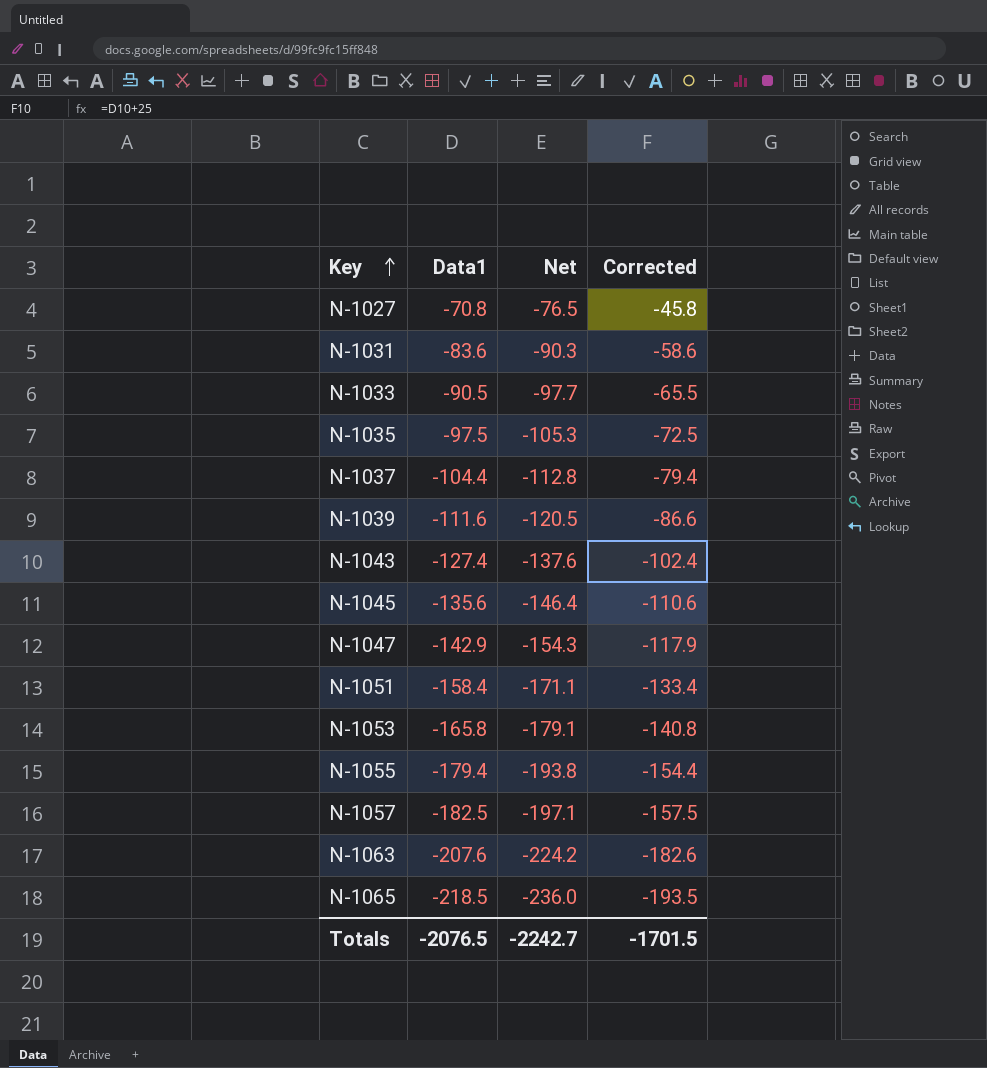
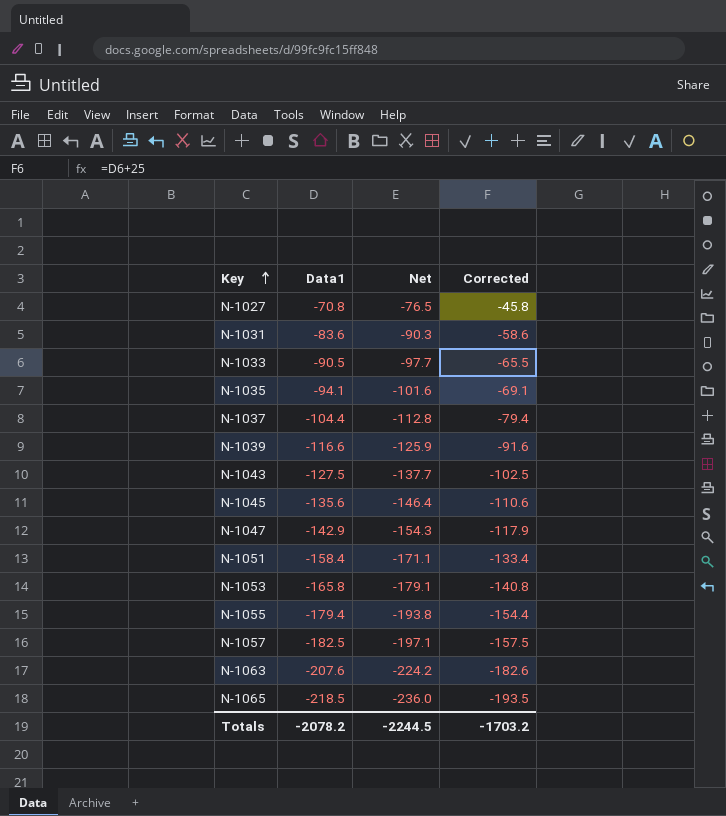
N-1035 | Data1: -97.5 -> -94.1
N-1035 | Net: -105.3 -> -101.6
N-1035 | Corrected: -72.5 -> -69.1
N-1039 | Data1: -111.6 -> -116.6
N-1039 | Net: -120.5 -> -125.9
N-1039 | Corrected: -86.6 -> -91.6
N-1043 | Data1: -127.4 -> -127.5
N-1043 | Net: -137.6 -> -137.7
N-1043 | Corrected: -102.4 -> -102.5
Totals | Data1: -2076.5 -> -2078.2
Totals | Net: -2242.7 -> -2244.5
Totals | Corrected: -1701.5 -> -1703.2

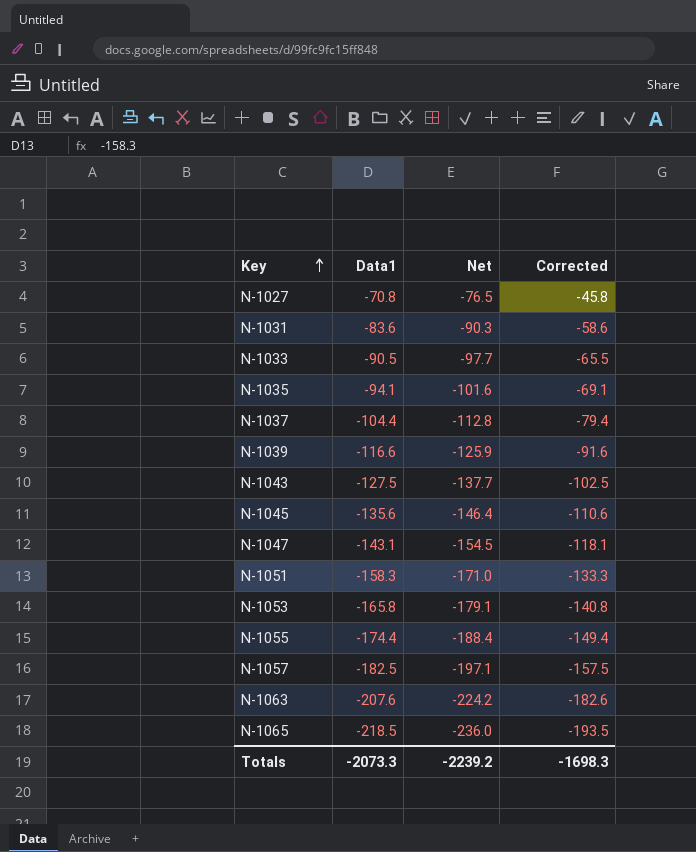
N-1047 | Data1: -142.9 -> -143.1
N-1047 | Net: -154.3 -> -154.5
N-1047 | Corrected: -117.9 -> -118.1
N-1051 | Data1: -158.4 -> -158.3
N-1051 | Net: -171.1 -> -171.0
N-1051 | Corrected: -133.4 -> -133.3
N-1055 | Data1: -179.4 -> -174.4
N-1055 | Net: -193.8 -> -188.4
N-1055 | Corrected: -154.4 -> -149.4
Totals | Data1: -2078.2 -> -2073.3
Totals | Net: -2244.5 -> -2239.2
Totals | Corrected: -1703.2 -> -1698.3

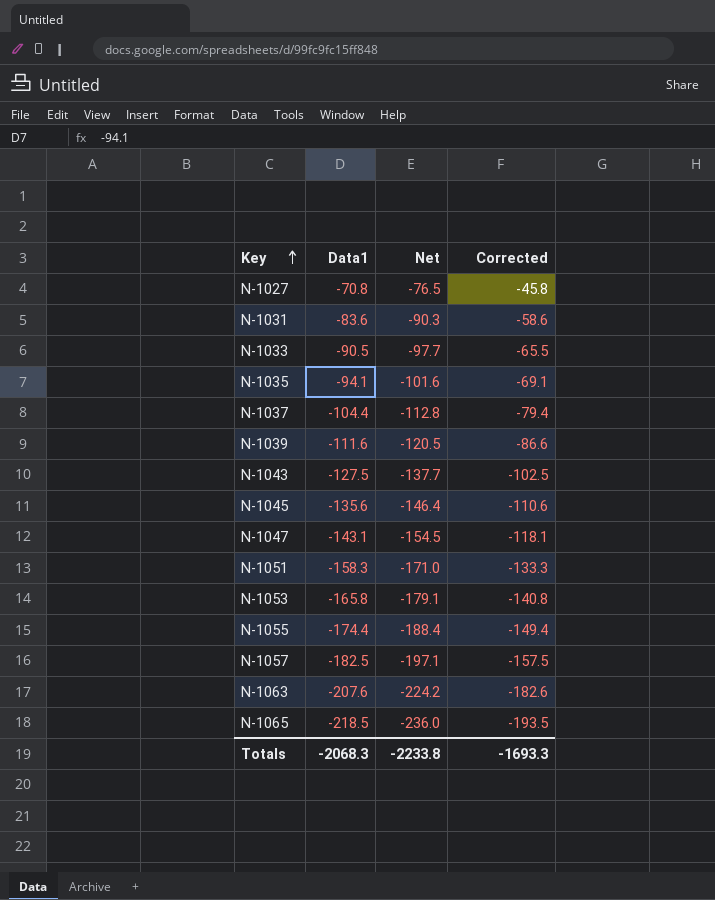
N-1039 | Data1: -116.6 -> -111.6
N-1039 | Net: -125.9 -> -120.5
N-1039 | Corrected: -91.6 -> -86.6
Totals | Data1: -2073.3 -> -2068.3
Totals | Net: -2239.2 -> -2233.8
Totals | Corrected: -1698.3 -> -1693.3

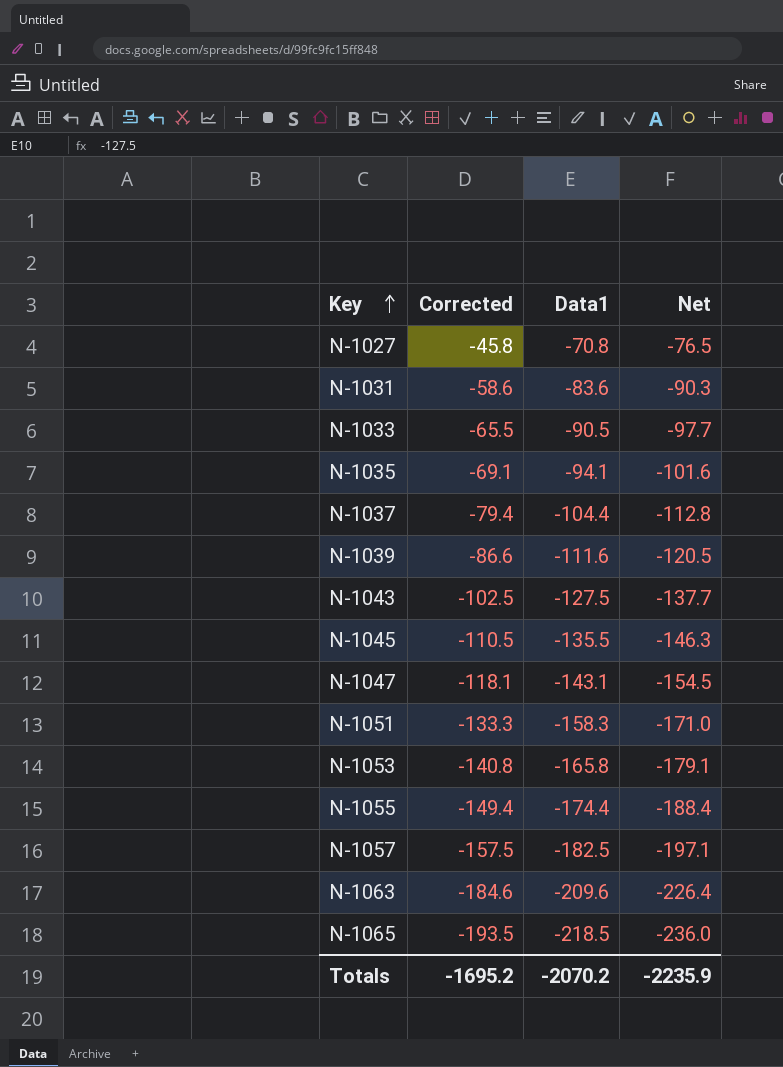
column Corrected | position: 4 -> 2
N-1045 | Corrected: -110.6 -> -110.5
N-1045 | Data1: -135.6 -> -135.5
N-1045 | Net: -146.4 -> -146.3
N-1063 | Corrected: -182.6 -> -184.6
N-1063 | Data1: -207.6 -> -209.6
N-1063 | Net: -224.2 -> -226.4
Totals | Corrected: -1693.3 -> -1695.2
Totals | Data1: -2068.3 -> -2070.2
Totals | Net: -2233.8 -> -2235.9

